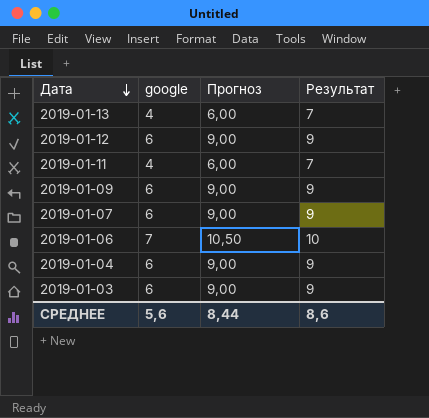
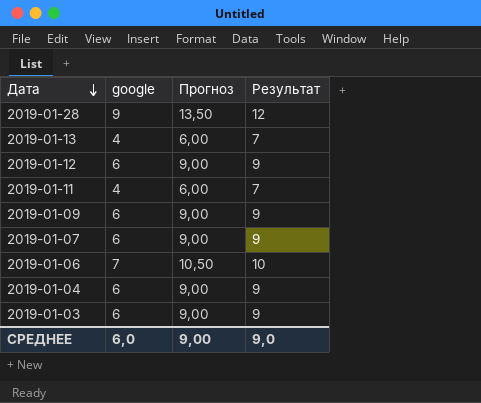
row 2019-01-28: none -> 9 | 13,50 | 12
СРЕДНЕЕ | google: 5,6 -> 6,0
СРЕДНЕЕ | Прогноз: 8,44 -> 9,00
СРЕДНЕЕ | Результат: 8,6 -> 9,0

